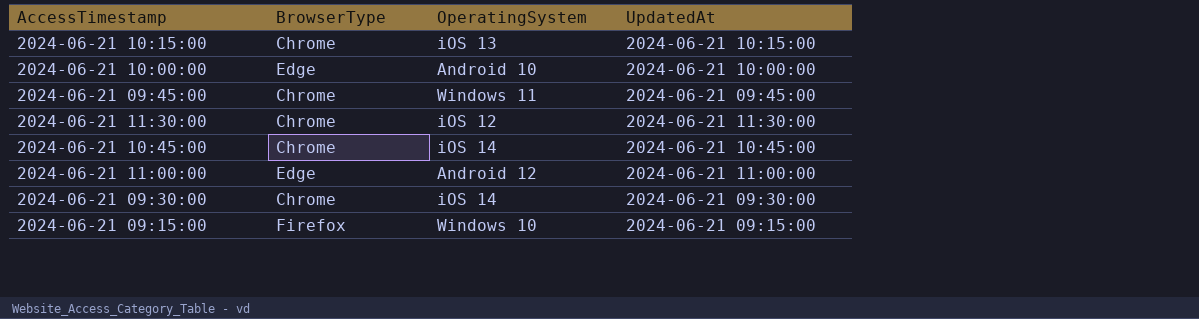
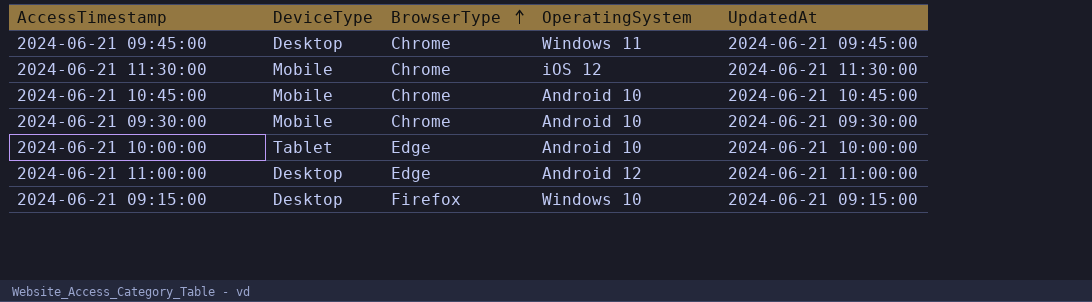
row order: none -> BrowserType ascending
column DeviceType | position: none -> 2
row 2024-06-21 10:15:00: Chrome | iOS 13 | 2024-06-21 10:15:00 -> none
2024-06-21 10:45:00 | OperatingSystem: iOS 14 -> Android 10
2024-06-21 09:30:00 | OperatingSystem: iOS 14 -> Android 10

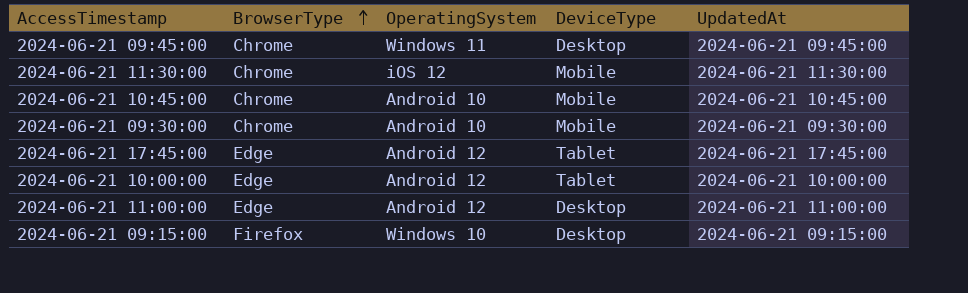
column DeviceType | position: 2 -> 4
row 2024-06-21 17:45:00: none -> Edge | Android 12 | Tablet | 2024-06-21 17:45:00
2024-06-21 10:00:00 | OperatingSystem: Android 10 -> Android 12

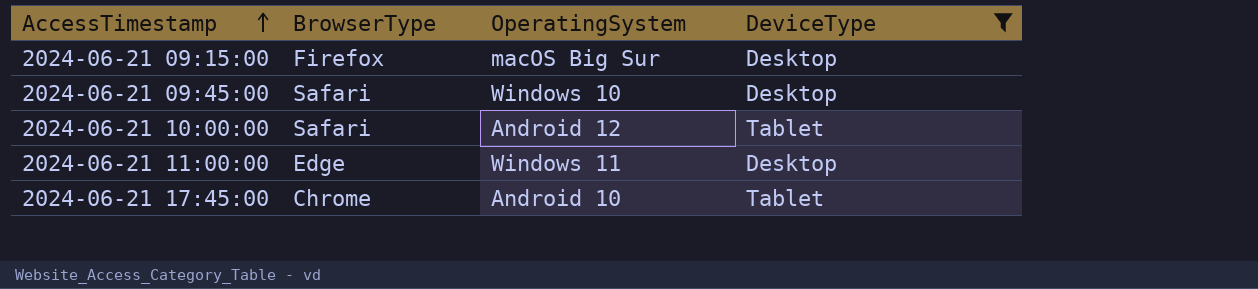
filter: none -> DeviceType != Mobile
row order: BrowserType ascending -> AccessTimestamp ascending
column UpdatedAt | position: 5 -> none
2024-06-21 09:15:00 | OperatingSystem: Windows 10 -> macOS Big Sur
2024-06-21 09:45:00 | BrowserType: Chrome -> Safari
2024-06-21 09:45:00 | OperatingSystem: Windows 11 -> Windows 10
2024-06-21 10:00:00 | BrowserType: Edge -> Safari
2024-06-21 11:00:00 | OperatingSystem: Android 12 -> Windows 11
2024-06-21 17:45:00 | BrowserType: Edge -> Chrome
2024-06-21 17:45:00 | OperatingSystem: Android 12 -> Android 10

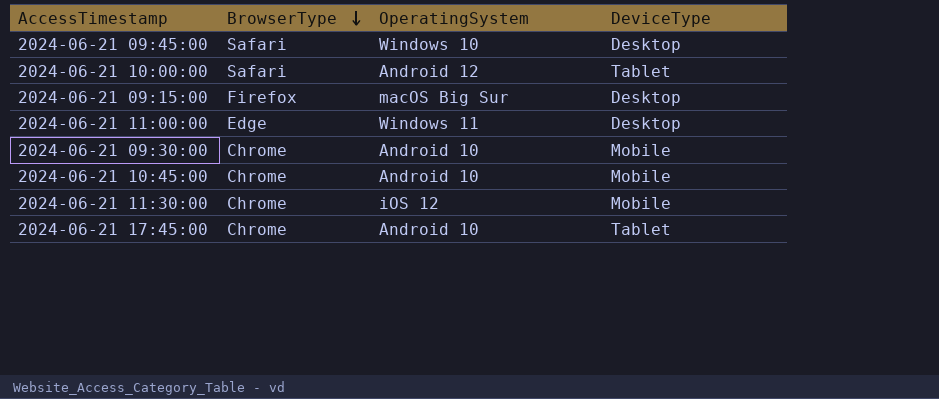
filter: DeviceType != Mobile -> none
row order: AccessTimestamp ascending -> BrowserType descending

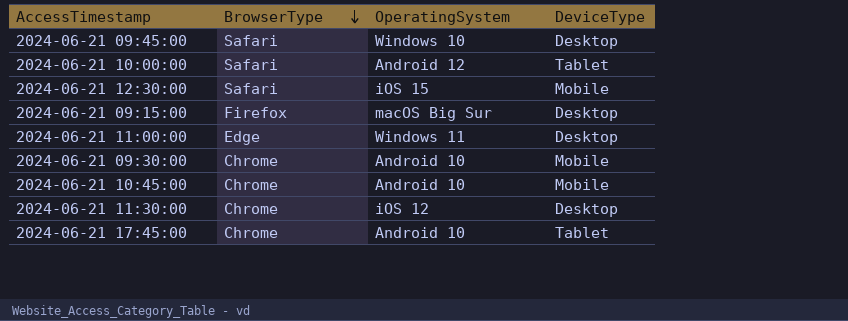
row 2024-06-21 12:30:00: none -> Safari | iOS 15 | Mobile
2024-06-21 11:30:00 | DeviceType: Mobile -> Desktop

